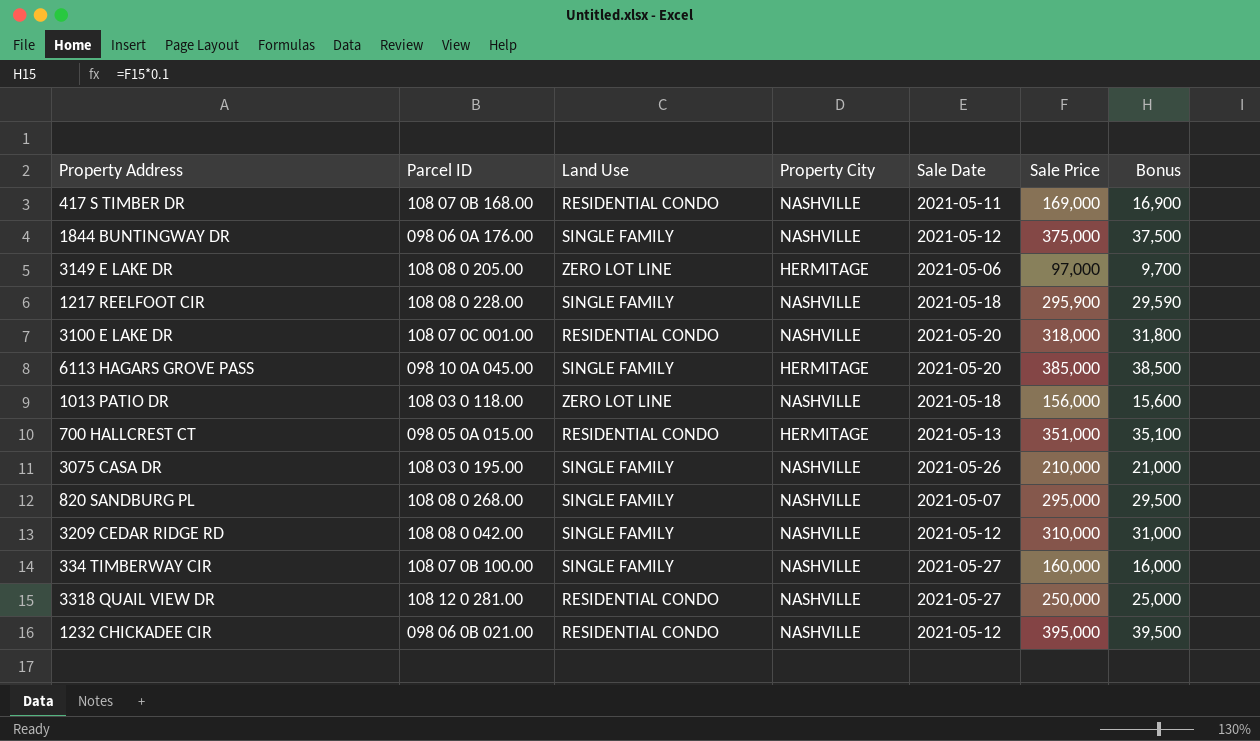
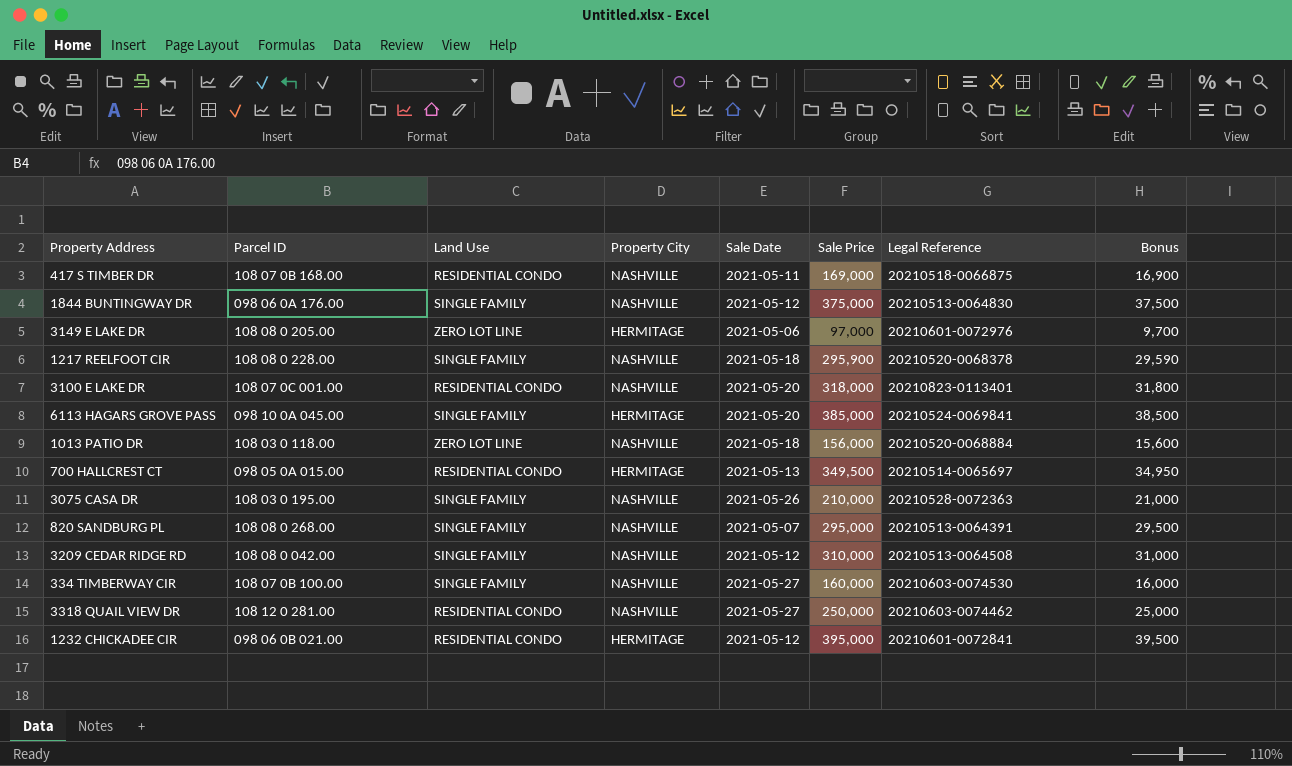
column Legal Reference | position: none -> 7
700 HALLCREST CT | Sale Price: 351,000 -> 349,500
700 HALLCREST CT | Bonus: 35,100 -> 34,950
1232 CHICKADEE CIR | Property City: NASHVILLE -> HERMITAGE

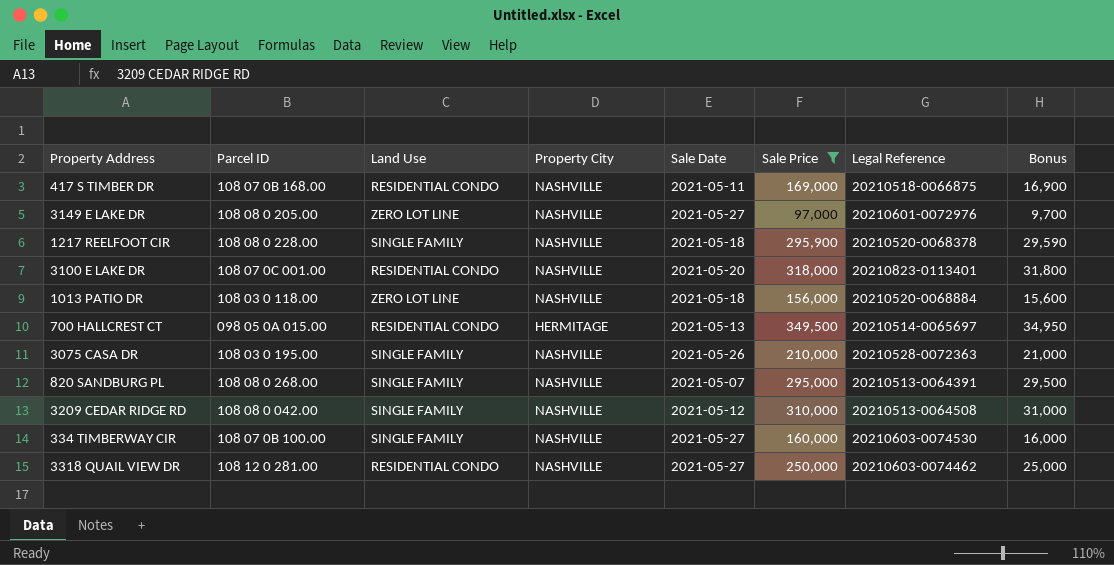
filter: none -> Sale Price <= 349,500
3149 E LAKE DR | Property City: HERMITAGE -> NASHVILLE
3149 E LAKE DR | Sale Date: 2021-05-06 -> 2021-05-27

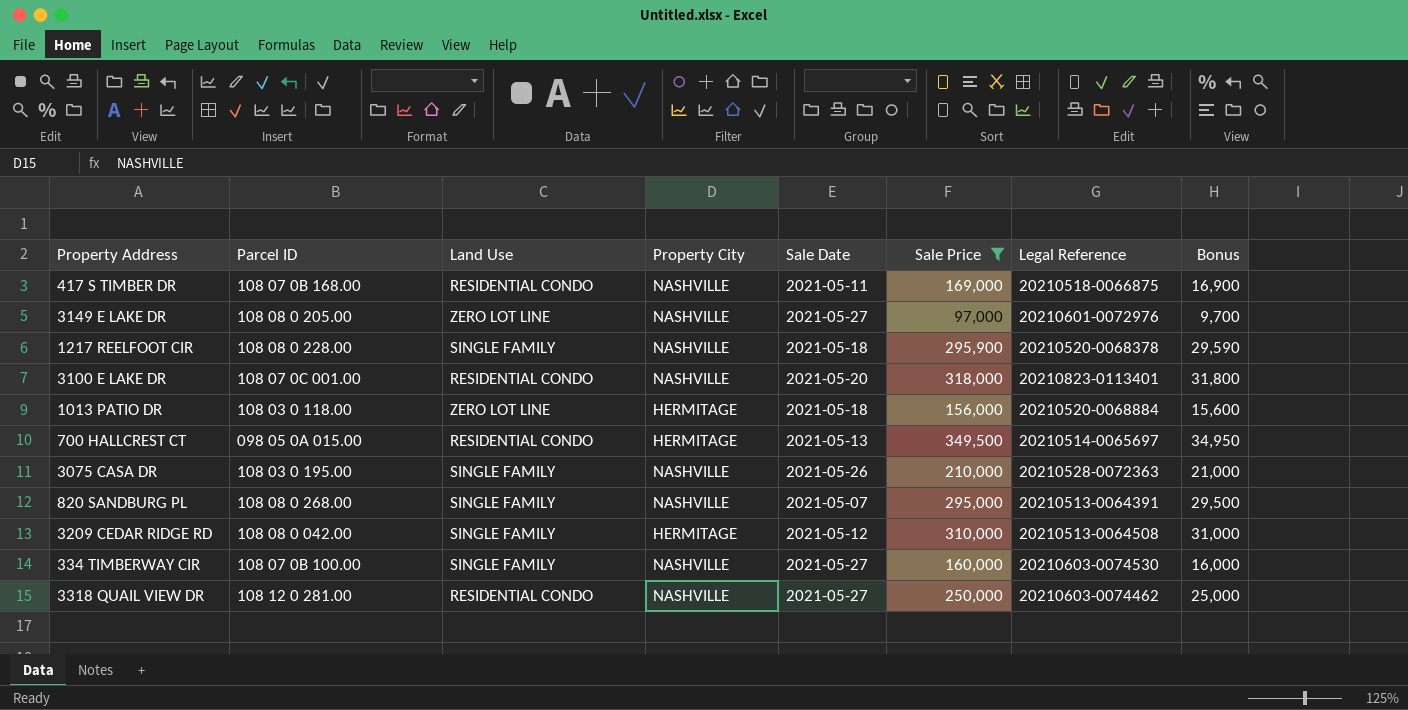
1013 PATIO DR | Property City: NASHVILLE -> HERMITAGE
3209 CEDAR RIDGE RD | Property City: NASHVILLE -> HERMITAGE

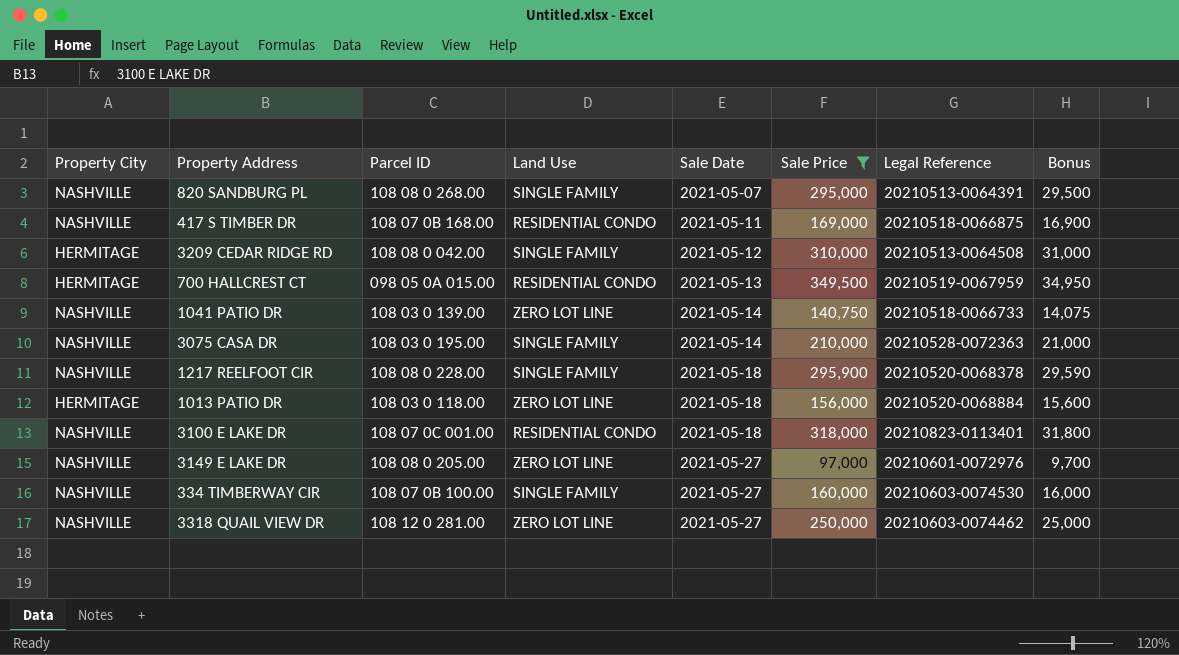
row order: none -> Sale Date ascending
column Property City | position: 4 -> 1
700 HALLCREST CT | Legal Reference: 20210514-0065697 -> 20210519-0067959
row 1041 PATIO DR: none -> NASHVILLE | 108 03 0 139.00 | ZERO LOT LINE | 2021-05-14 | 140,750 | 20210518-0066733 | 14,075
3075 CASA DR | Sale Date: 2021-05-26 -> 2021-05-14
3100 E LAKE DR | Sale Date: 2021-05-20 -> 2021-05-18
3318 QUAIL VIEW DR | Land Use: RESIDENTIAL CONDO -> ZERO LOT LINE

